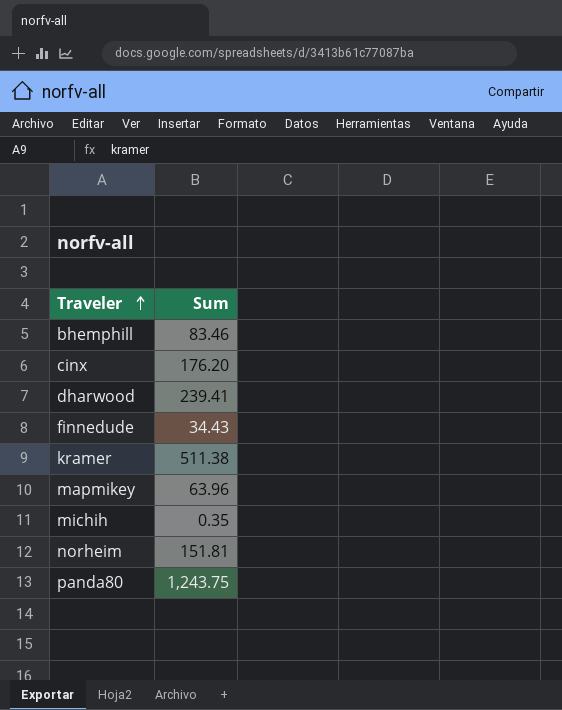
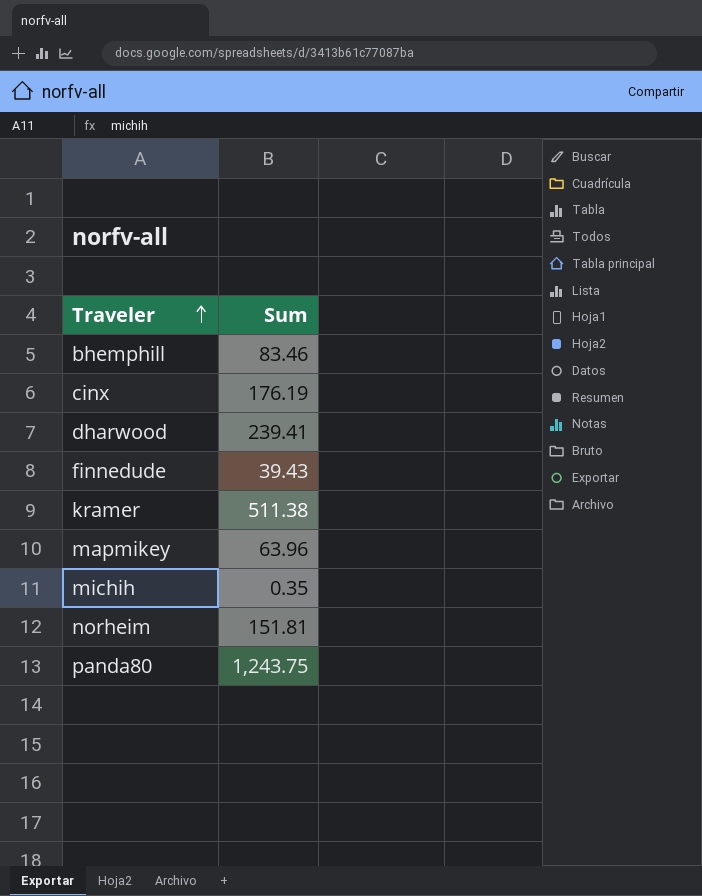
cinx | Sum: 176.20 -> 176.19
finnedude | Sum: 34.43 -> 39.43

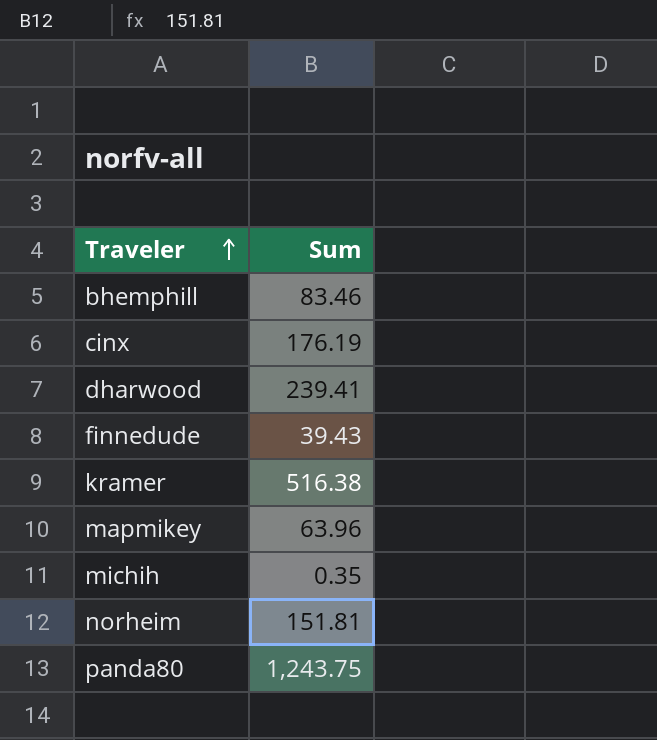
kramer | Sum: 511.38 -> 516.38

